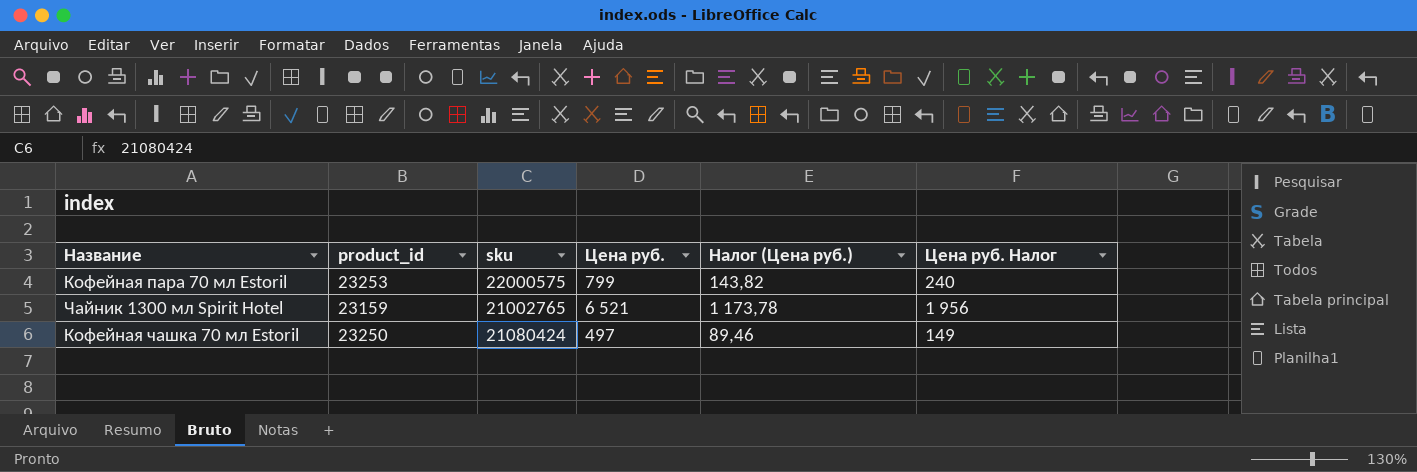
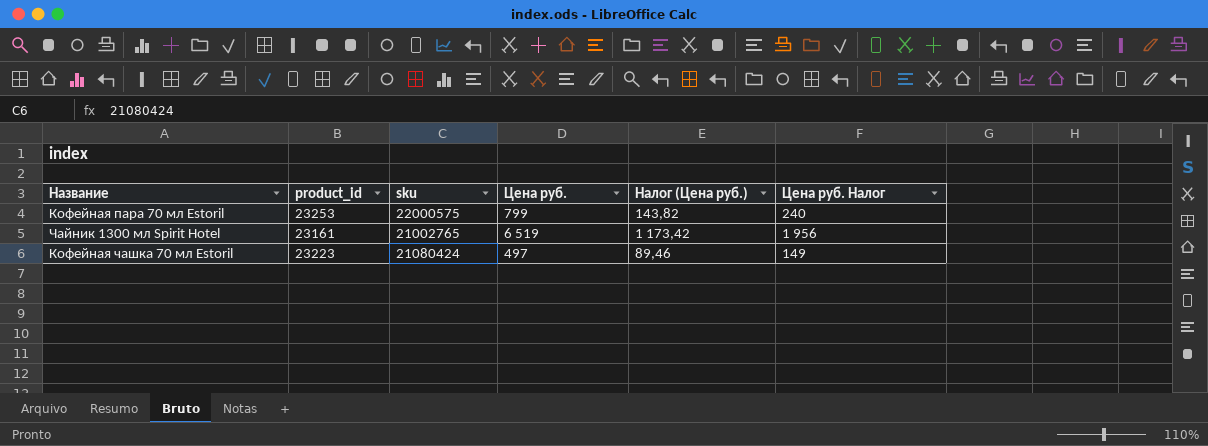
Чайник 1300 мл Spirit Hotel | product_id: 23159 -> 23161
Чайник 1300 мл Spirit Hotel | Цена руб.: 6 521 -> 6 519
Чайник 1300 мл Spirit Hotel | Налог (Цена руб.): 1 173,78 -> 1 173,42
Кофейная чашка 70 мл Estoril | product_id: 23250 -> 23223

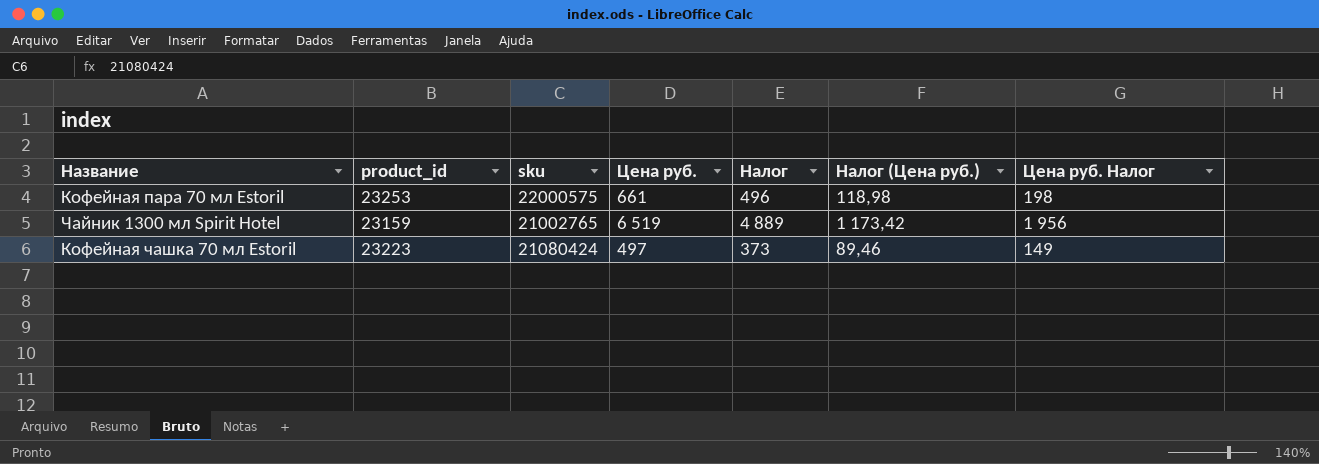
column Налог | formula: none -> [Цена руб.] * 0,75
Кофейная пара 70 мл Estoril | Цена руб.: 799 -> 661
Кофейная пара 70 мл Estoril | Налог (Цена руб.): 143,82 -> 118,98
Кофейная пара 70 мл Estoril | Цена руб. Налог: 240 -> 198
Чайник 1300 мл Spirit Hotel | product_id: 23161 -> 23159

